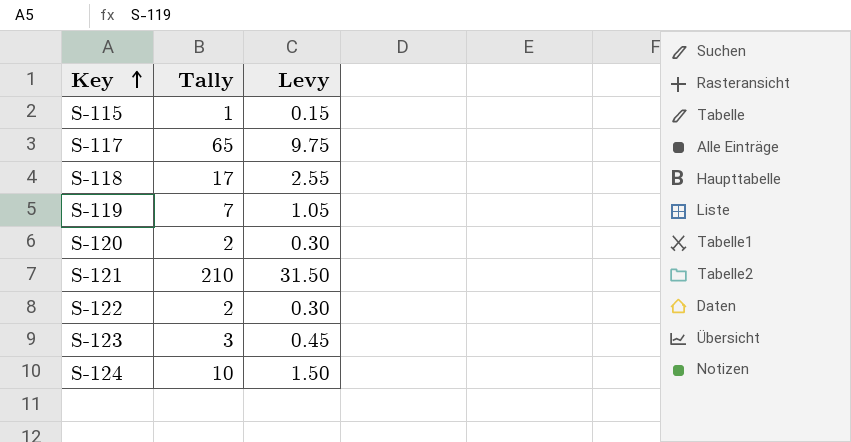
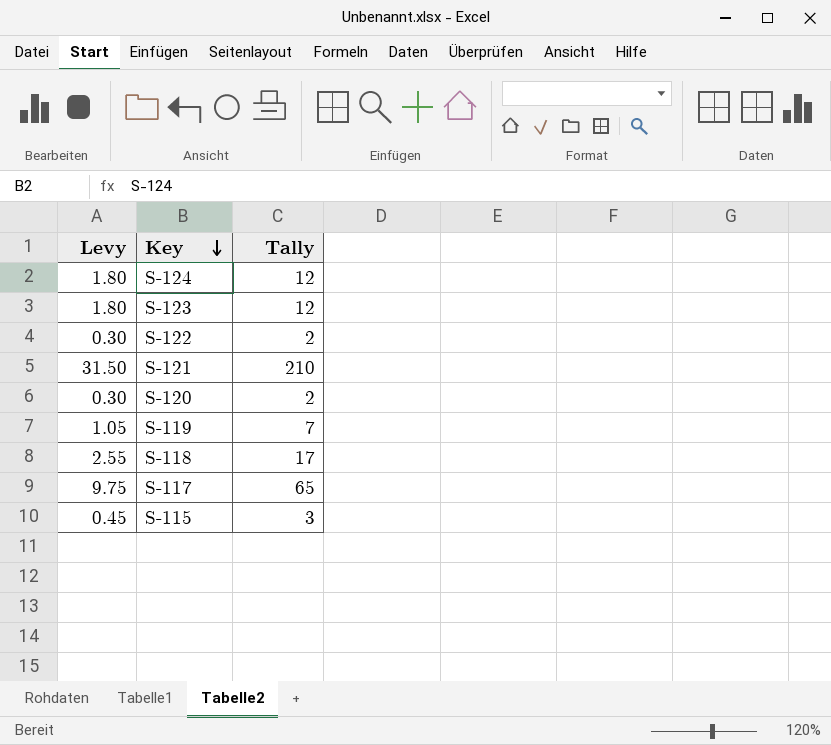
row order: Key ascending -> Key descending
column Levy | position: 3 -> 1
S-124 | Levy: 1.50 -> 1.80
S-124 | Tally: 10 -> 12
S-123 | Levy: 0.45 -> 1.80
S-123 | Tally: 3 -> 12
S-115 | Levy: 0.15 -> 0.45
S-115 | Tally: 1 -> 3

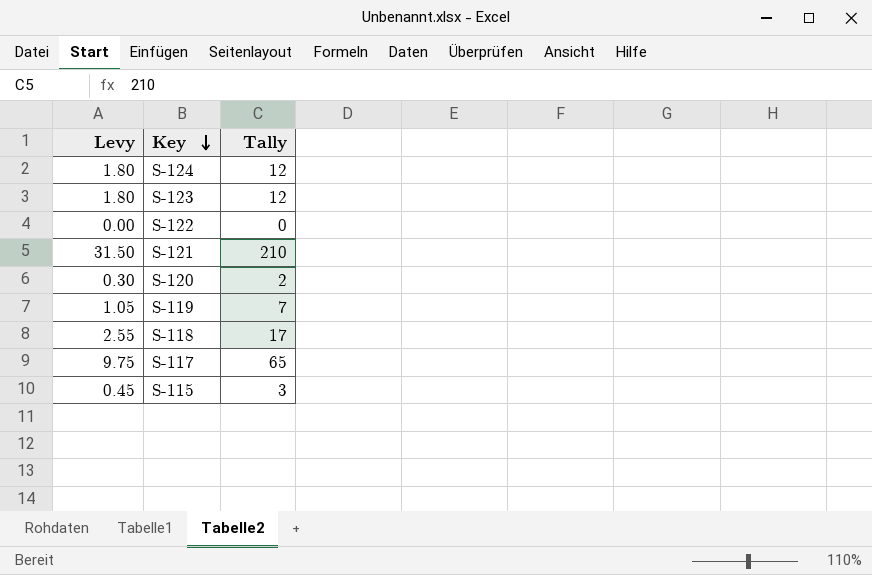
S-122 | Levy: 0.30 -> 0.00
S-122 | Tally: 2 -> 0

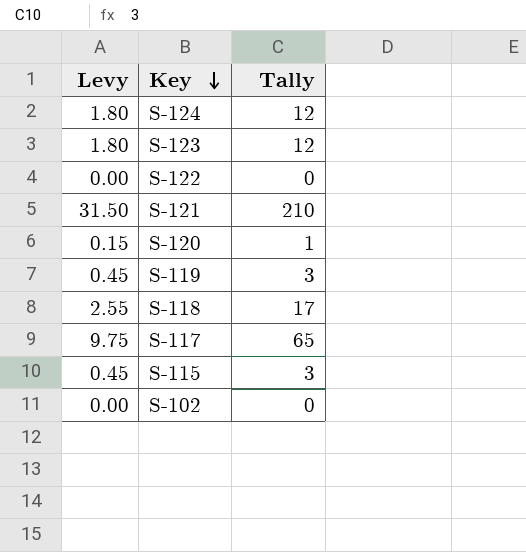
S-120 | Levy: 0.30 -> 0.15
S-120 | Tally: 2 -> 1
S-119 | Levy: 1.05 -> 0.45
S-119 | Tally: 7 -> 3
row S-102: none -> 0.00 | 0

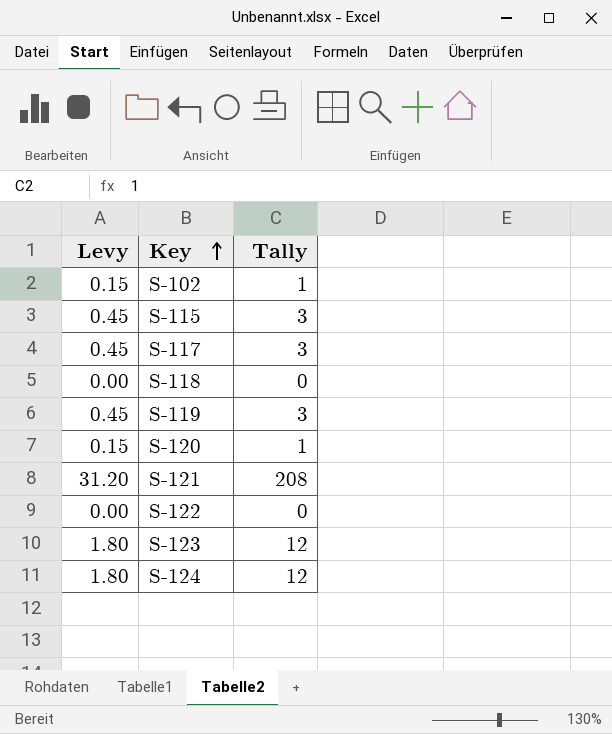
row order: Key descending -> Key ascending
S-102 | Levy: 0.00 -> 0.15
S-102 | Tally: 0 -> 1
S-117 | Levy: 9.75 -> 0.45
S-117 | Tally: 65 -> 3
S-118 | Levy: 2.55 -> 0.00
S-118 | Tally: 17 -> 0
S-121 | Levy: 31.50 -> 31.20
S-121 | Tally: 210 -> 208

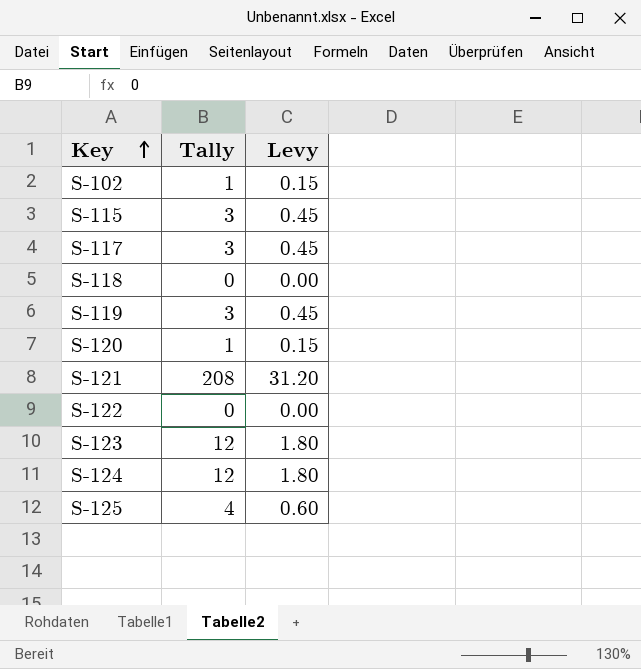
column Levy | position: 1 -> 3
row S-125: none -> 4 | 0.60

